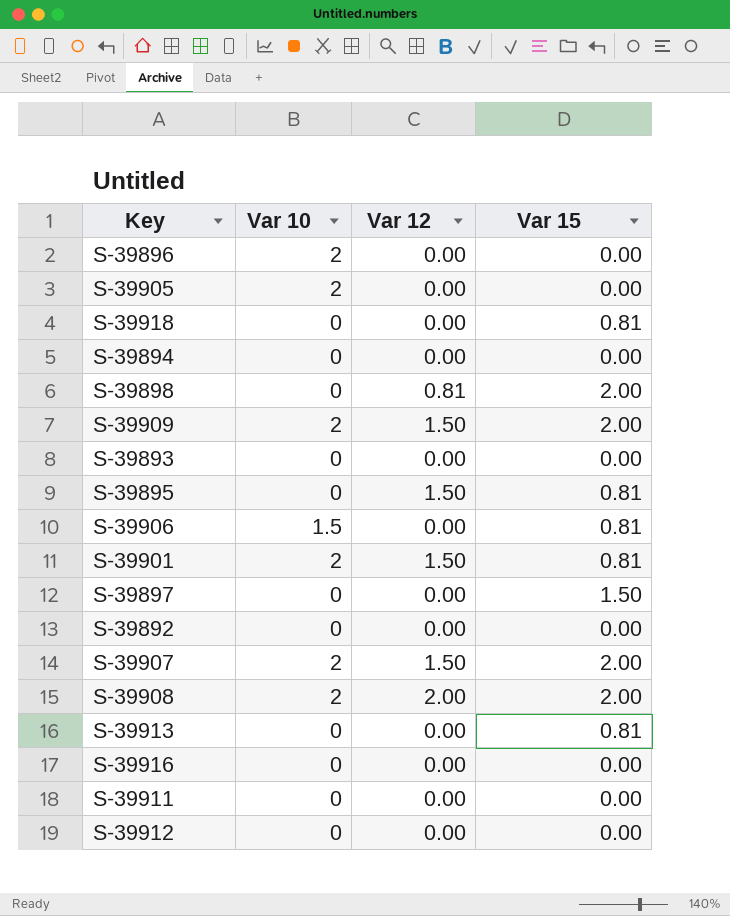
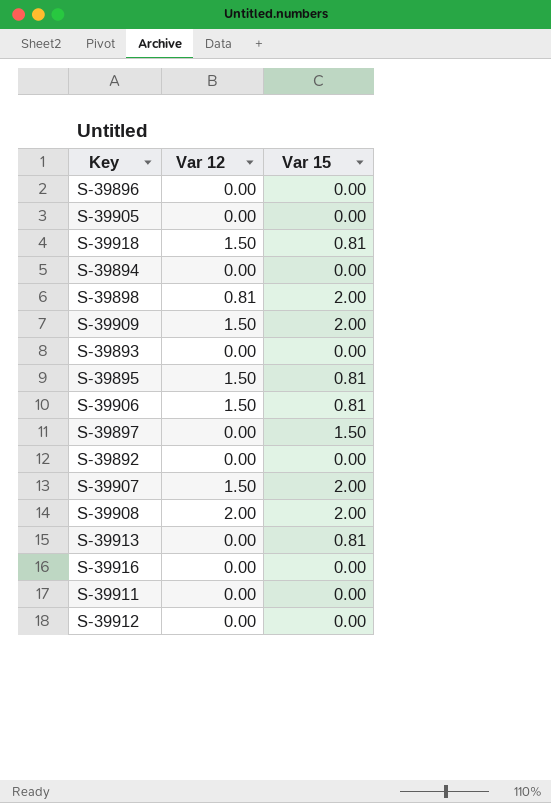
column Var 10 | position: 2 -> none
row S-39901: 2 | 1.50 | 0.81 -> none
S-39918 | Var 12: 0.00 -> 1.50
S-39906 | Var 12: 0.00 -> 1.50

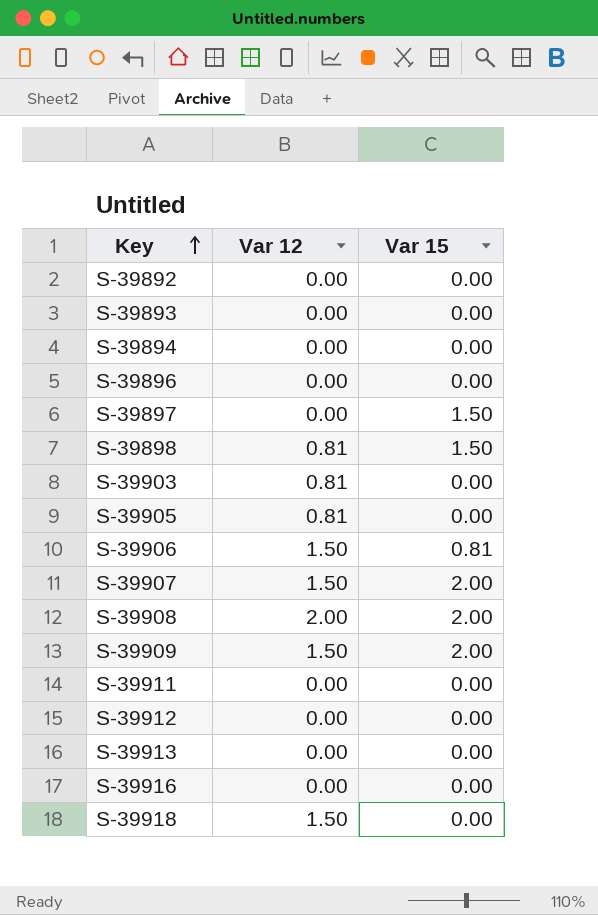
row order: none -> Key ascending
row S-39895: 1.50 | 0.81 -> none
S-39898 | Var 15: 2.00 -> 1.50
row S-39903: none -> 0.81 | 0.00
S-39905 | Var 12: 0.00 -> 0.81
S-39913 | Var 15: 0.81 -> 0.00
S-39918 | Var 15: 0.81 -> 0.00

